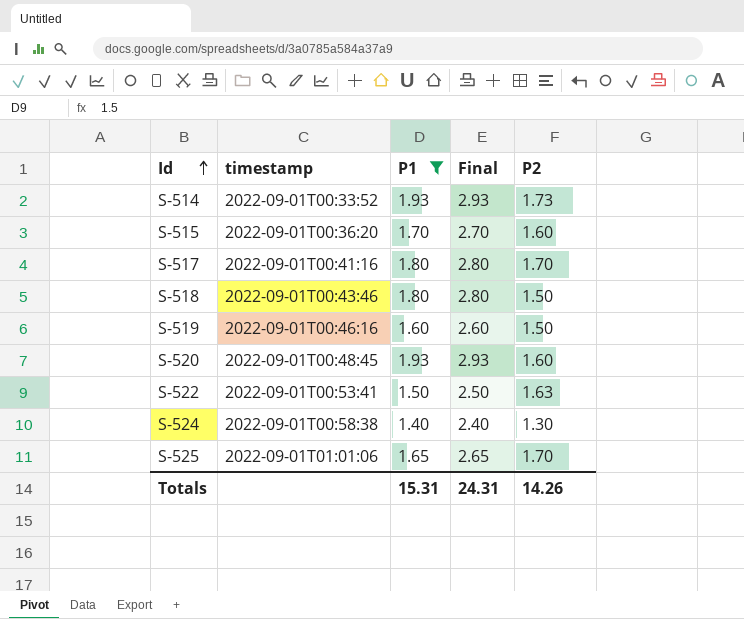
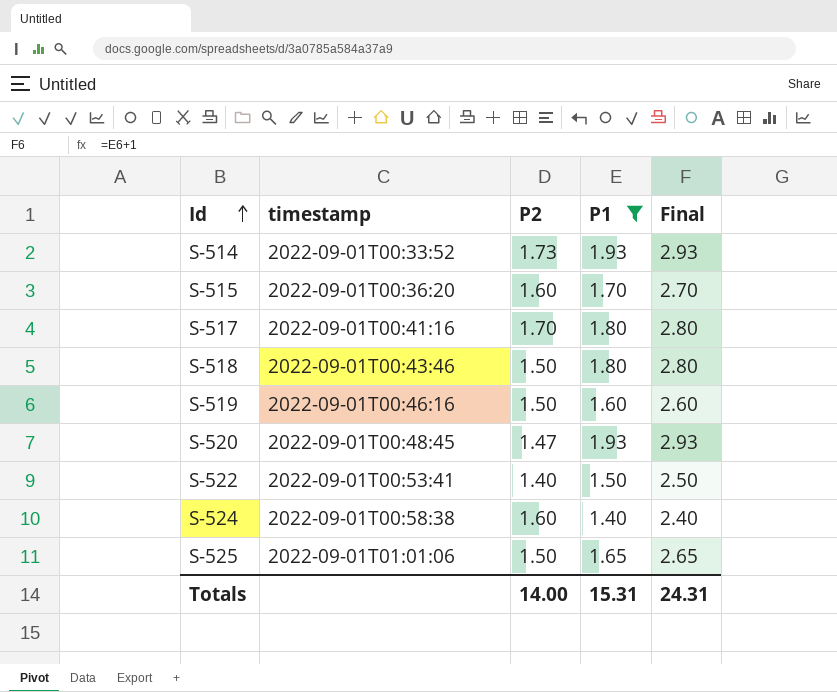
column P2 | position: 5 -> 3
S-520 | P2: 1.60 -> 1.47
S-522 | P2: 1.63 -> 1.40
S-524 | P2: 1.30 -> 1.60
S-525 | P2: 1.70 -> 1.50
Totals | P2: 14.26 -> 14.00

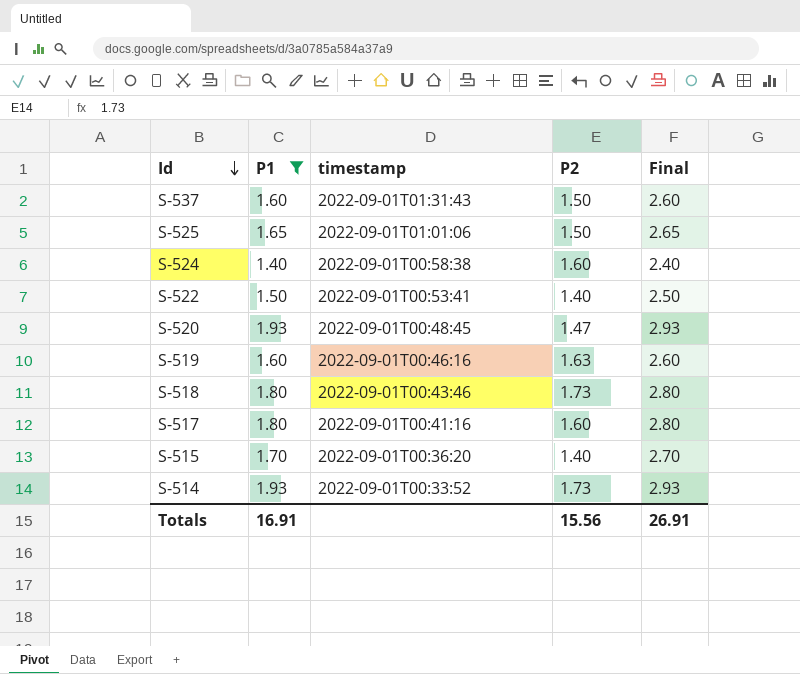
row order: Id ascending -> Id descending
column P1 | position: 4 -> 2
row S-537: none -> 1.60 | 2022-09-01T01:31:43 | 1.50 | 2.60
S-519 | P2: 1.50 -> 1.63
S-518 | P2: 1.50 -> 1.73
S-517 | P2: 1.70 -> 1.60
S-515 | P2: 1.60 -> 1.40
Totals | P1: 15.31 -> 16.91
Totals | P2: 14.00 -> 15.56
Totals | Final: 24.31 -> 26.91

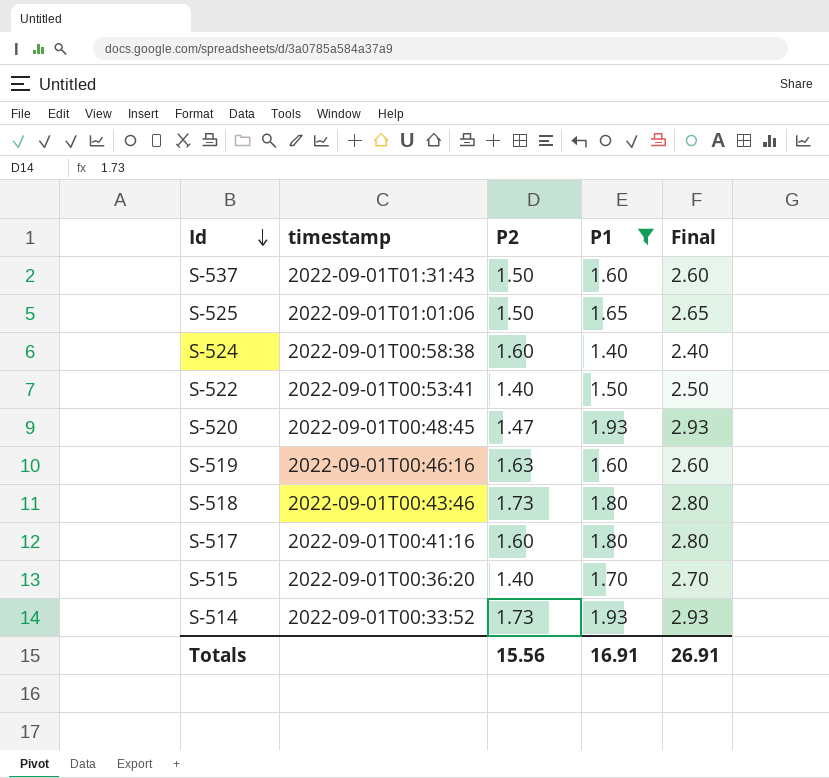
column P1 | position: 2 -> 4

